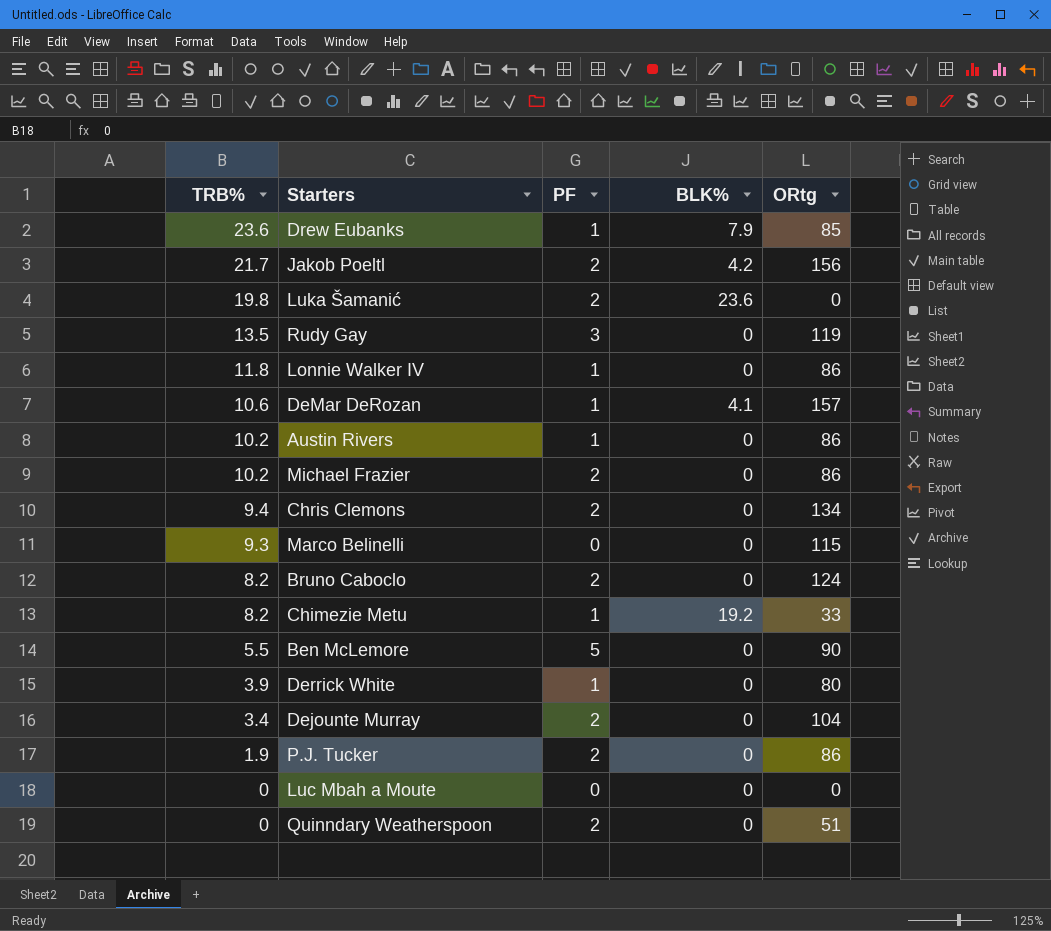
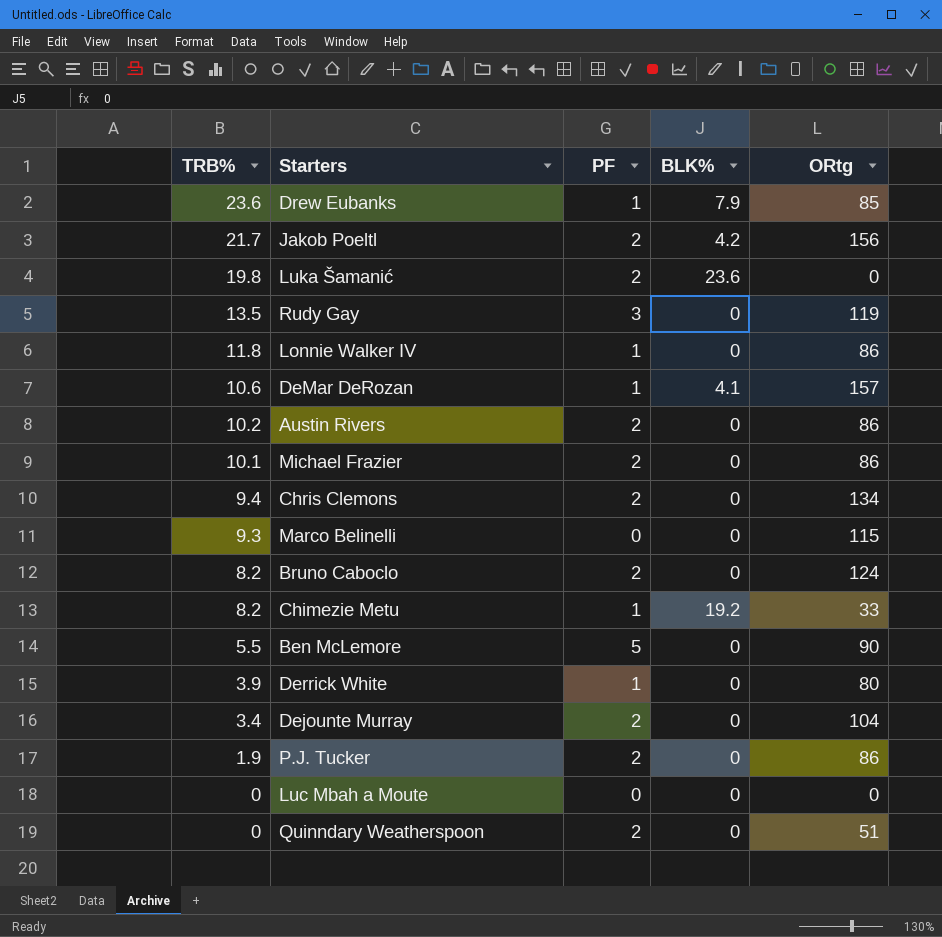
Austin Rivers | PF: 1 -> 2
Michael Frazier | TRB%: 10.2 -> 10.1

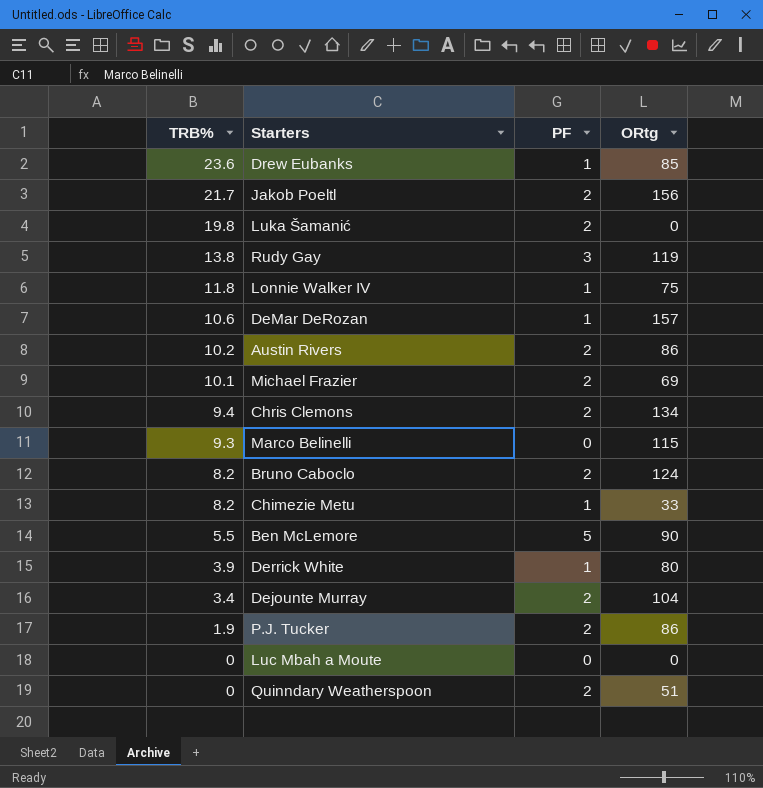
column BLK% | position: 4 -> none
Rudy Gay | TRB%: 13.5 -> 13.8
Lonnie Walker IV | ORtg: 86 -> 75
Michael Frazier | ORtg: 86 -> 69

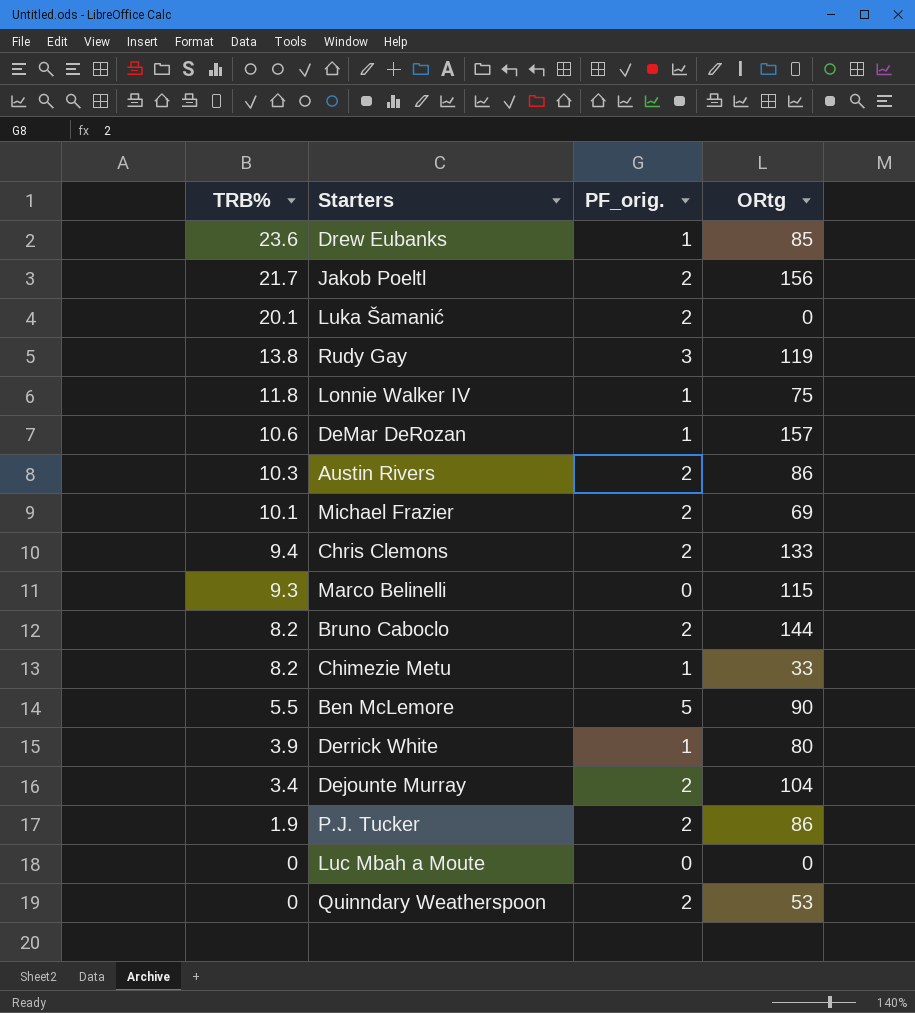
column name: PF -> PF_orig.
Luka Šamanić | TRB%: 19.8 -> 20.1
Austin Rivers | TRB%: 10.2 -> 10.3
Chris Clemons | ORtg: 134 -> 133
Bruno Caboclo | ORtg: 124 -> 144
Quinndary Weatherspoon | ORtg: 51 -> 53

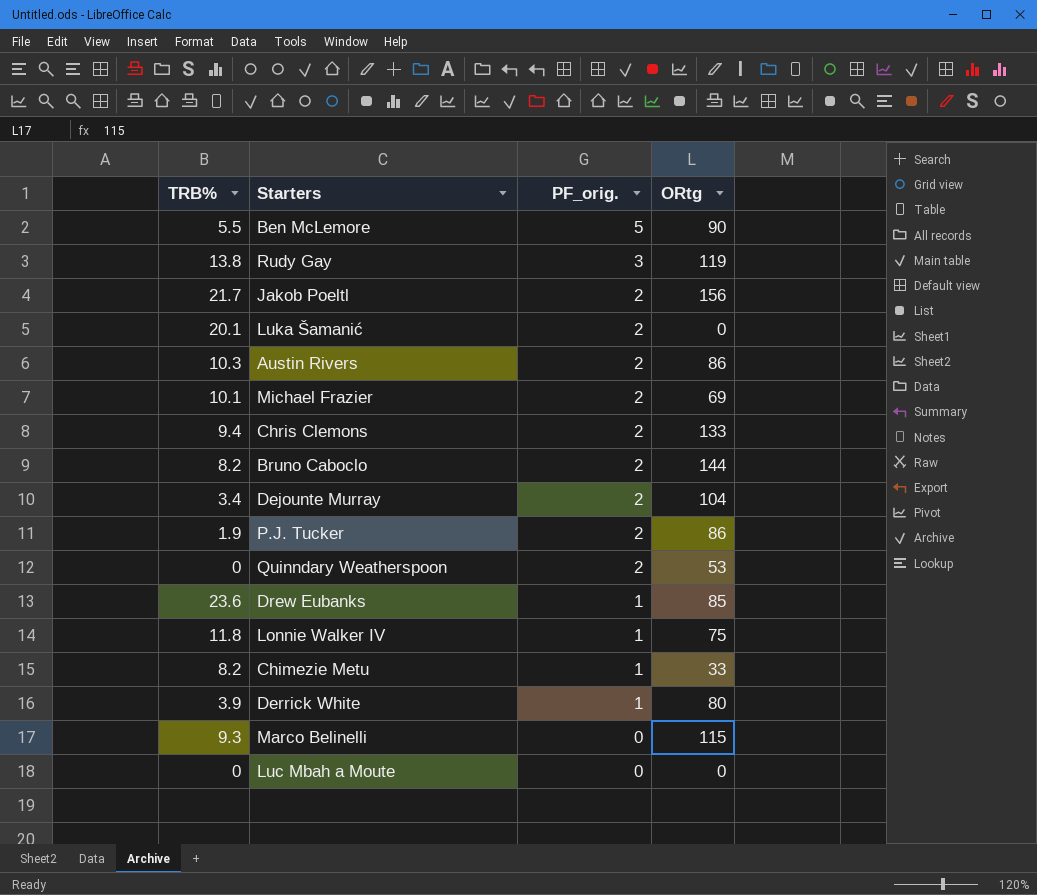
row order: TRB% descending -> PF_orig. descending
row DeMar DeRozan: 10.6 | 1 | 157 -> none

